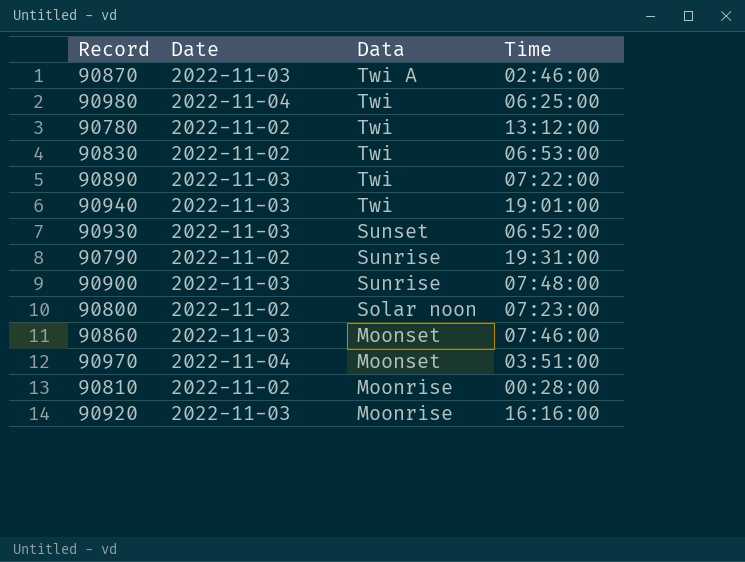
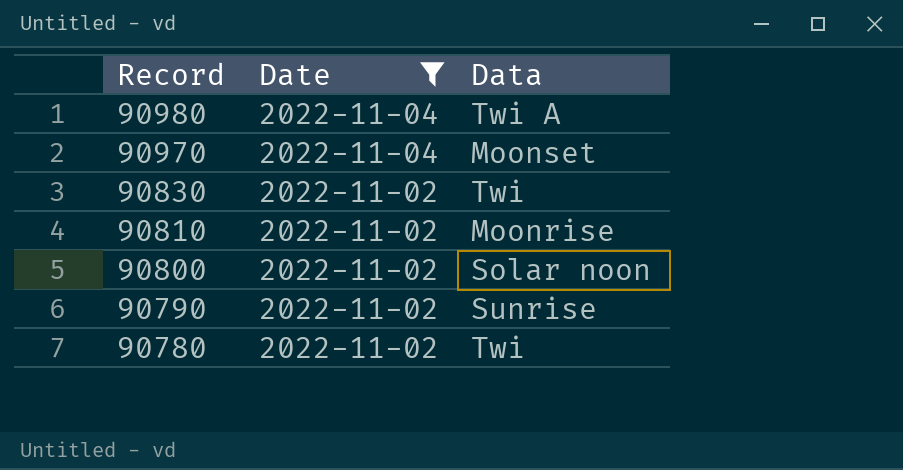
filter: none -> Date != 2022-11-03
row order: Data descending -> Record descending
column Time | position: 4 -> none
90980 | Data: Twi -> Twi A

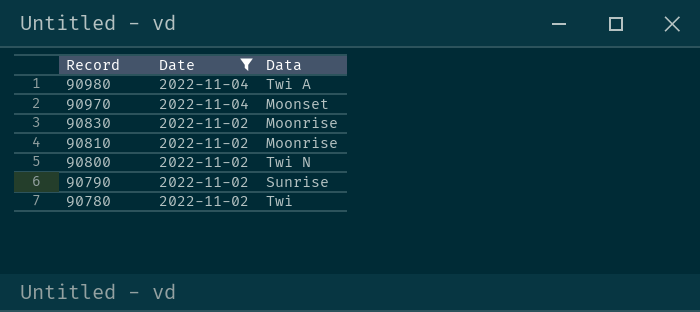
90830 | Data: Twi -> Moonrise
90800 | Data: Solar noon -> Twi N

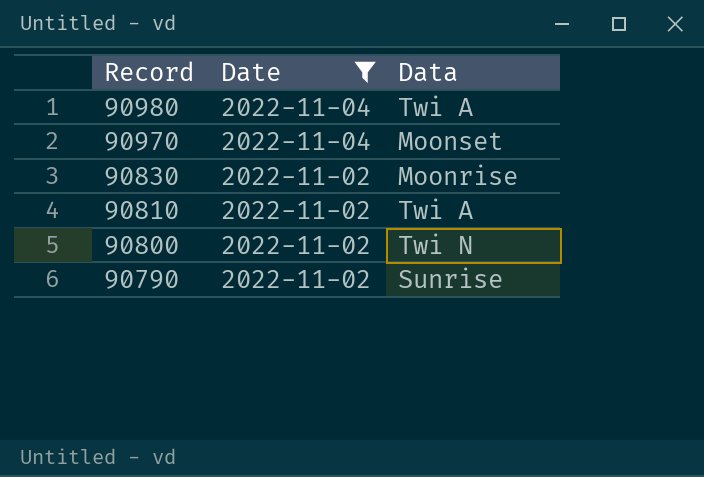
row 90780: 2022-11-02 | Twi -> none
90810 | Data: Moonrise -> Twi A

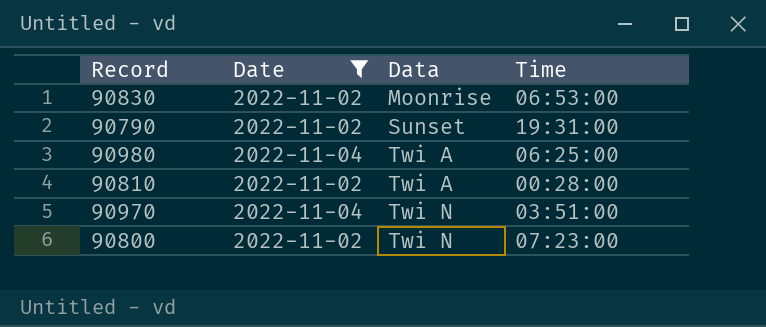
row order: Record descending -> Data ascending
column Time | position: none -> 4
90790 | Data: Sunrise -> Sunset
90970 | Data: Moonset -> Twi N

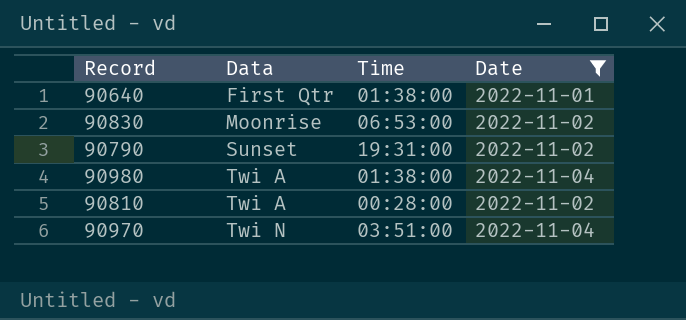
column Date | position: 2 -> 4
row 90800: 2022-11-02 | Twi N | 07:23:00 -> none
row 90640: none -> First Qtr | 01:38:00 | 2022-11-01
90980 | Time: 06:25:00 -> 01:38:00

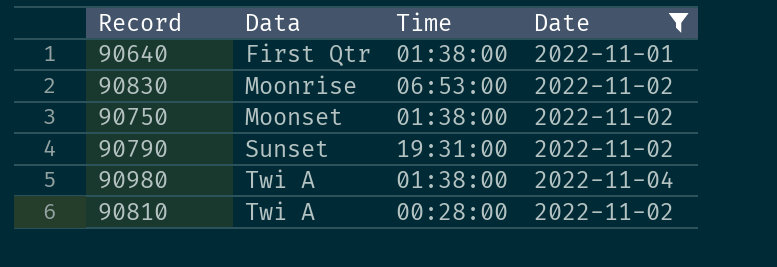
row 90970: Twi N | 03:51:00 | 2022-11-04 -> none
row 90750: none -> Moonset | 01:38:00 | 2022-11-02

